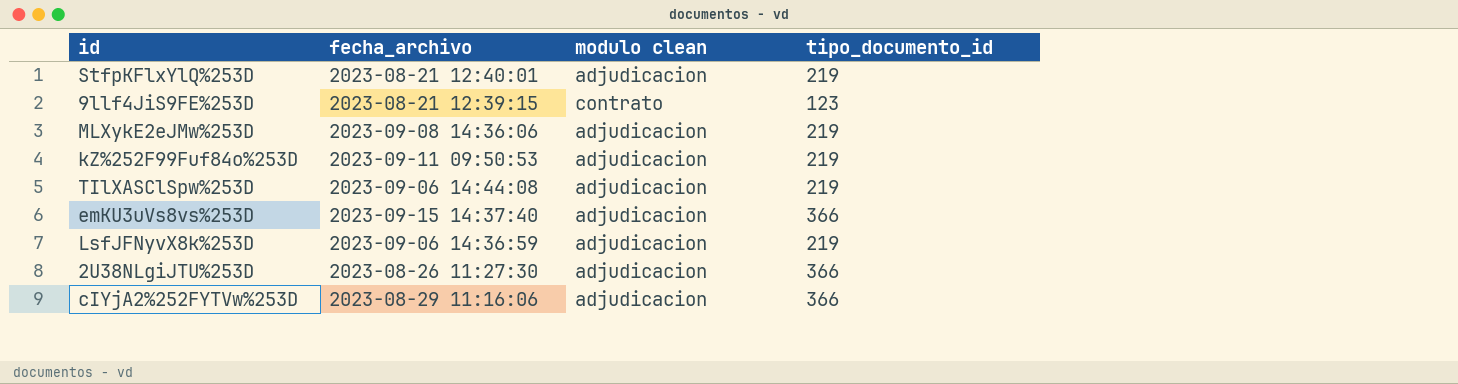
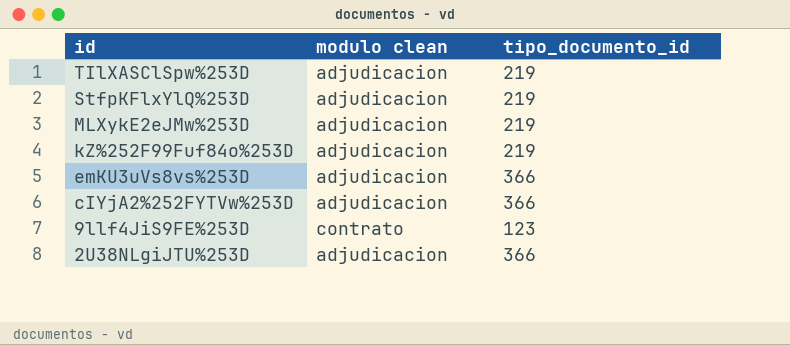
row order: none -> id descending
column fecha_archivo | position: 2 -> none
row LsfJFNyvX8k%253D: 2023-09-06 14:36:59 | adjudicacion | 219 -> none

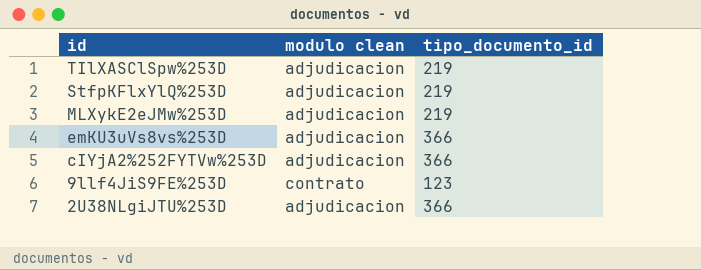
row kZ%252F99Fuf84o%253D: adjudicacion | 219 -> none

